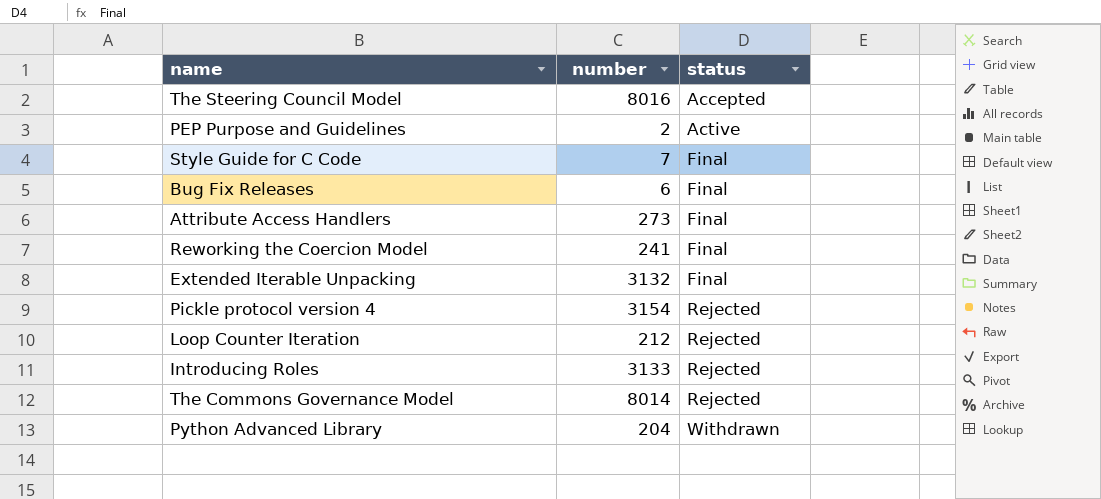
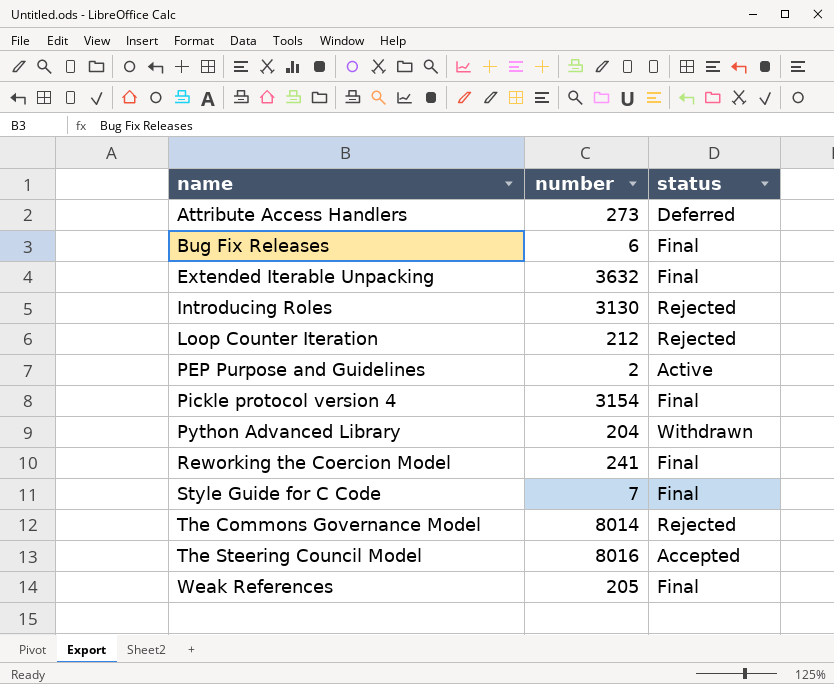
row order: status ascending -> name ascending
Attribute Access Handlers | status: Final -> Deferred
Extended Iterable Unpacking | number: 3132 -> 3632
Introducing Roles | number: 3133 -> 3130
Pickle protocol version 4 | status: Rejected -> Final
row Weak References: none -> 205 | Final

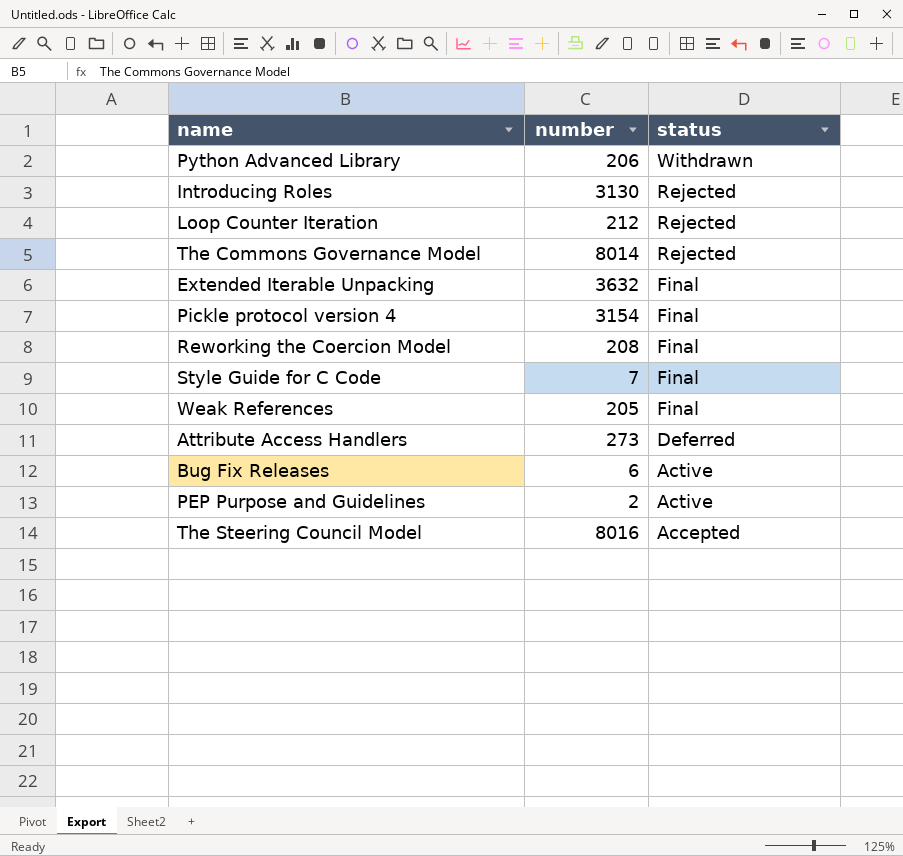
row order: name ascending -> status descending
Python Advanced Library | number: 204 -> 206
Reworking the Coercion Model | number: 241 -> 208
Bug Fix Releases | status: Final -> Active

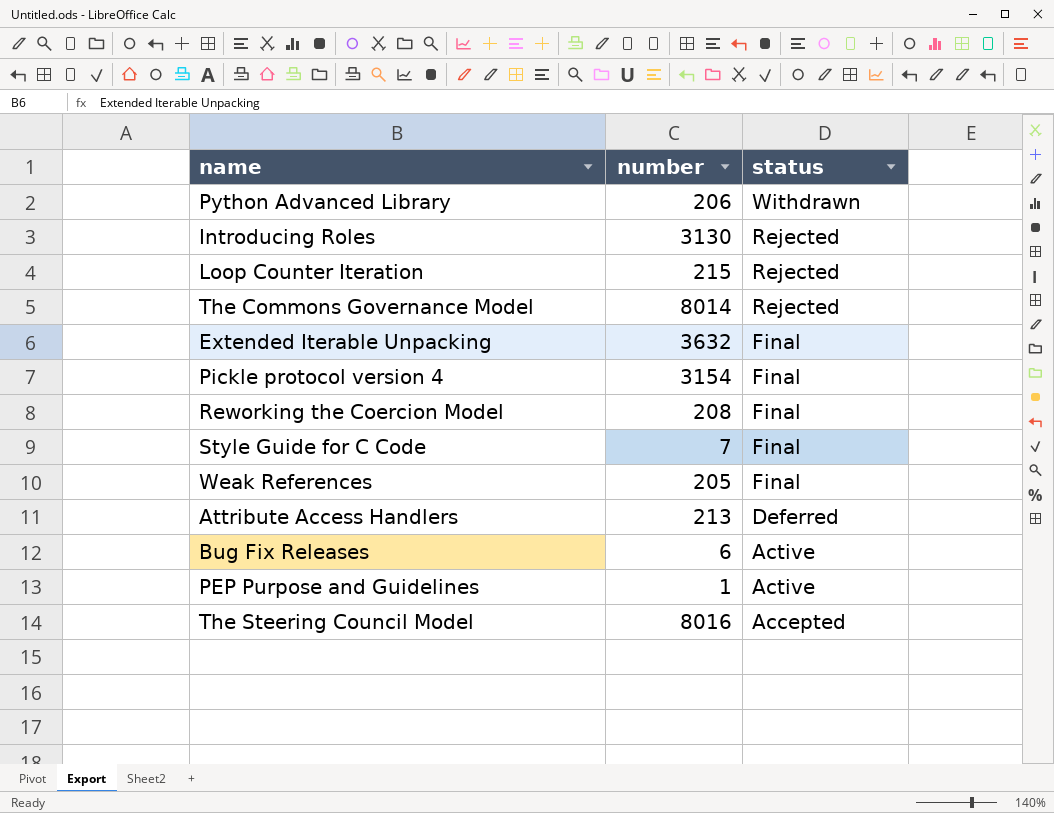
Loop Counter Iteration | number: 212 -> 215
Attribute Access Handlers | number: 273 -> 213
PEP Purpose and Guidelines | number: 2 -> 1

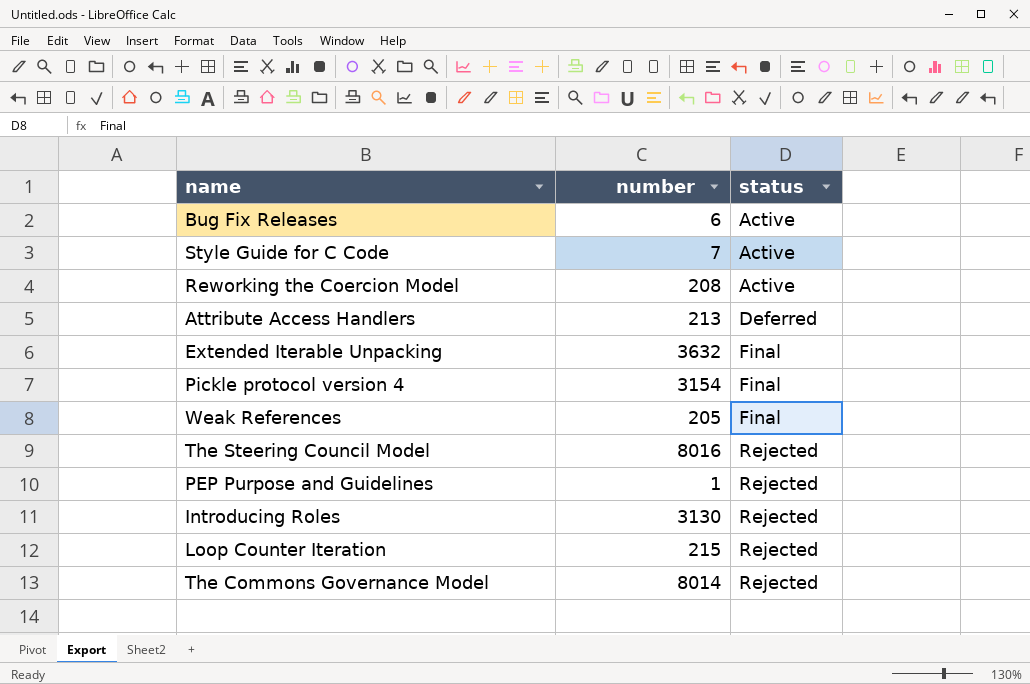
row order: status descending -> status ascending
row Python Advanced Library: 206 | Withdrawn -> none
Style Guide for C Code | status: Final -> Active
Reworking the Coercion Model | status: Final -> Active
The Steering Council Model | status: Accepted -> Rejected
PEP Purpose and Guidelines | status: Active -> Rejected

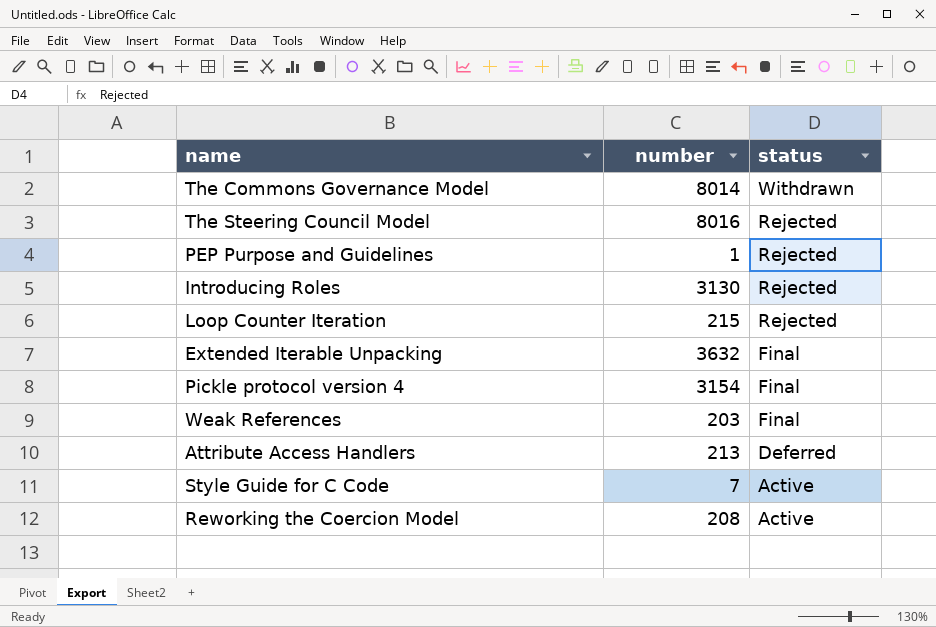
row order: status ascending -> status descending
row Bug Fix Releases: 6 | Active -> none
The Commons Governance Model | status: Rejected -> Withdrawn
Weak References | number: 205 -> 203

